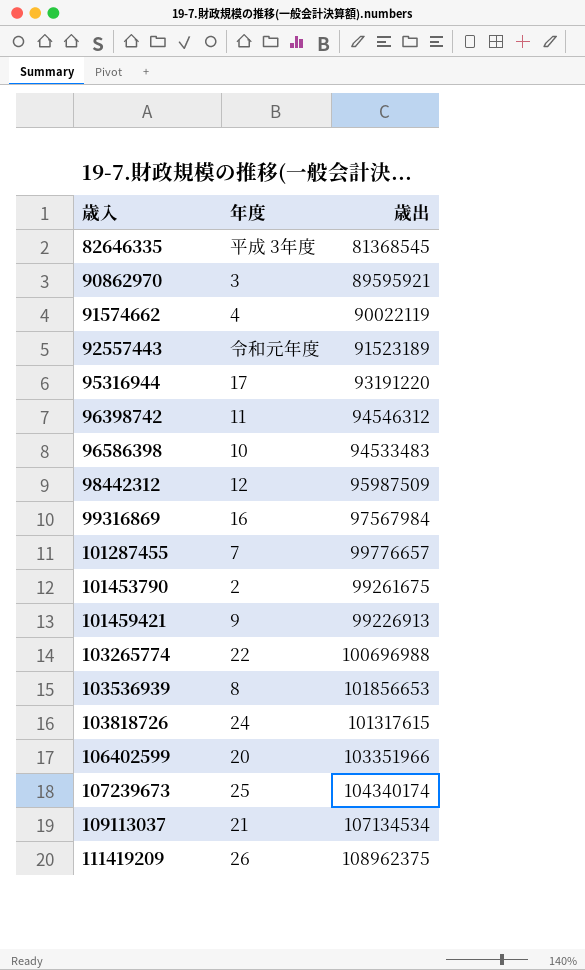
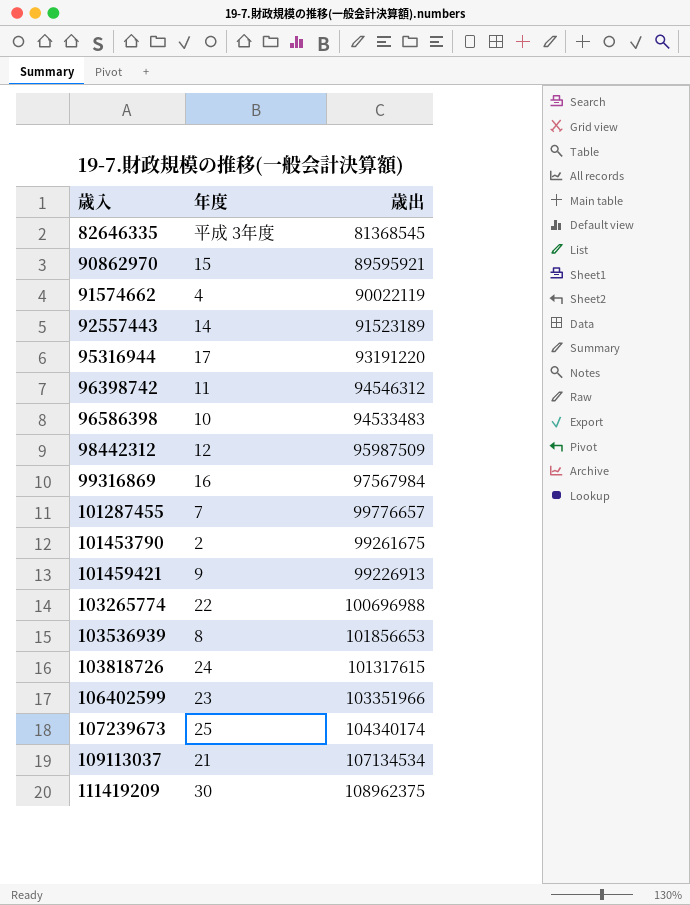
90862970 | 年度: 3 -> 15
92557443 | 年度: 令和元年度 -> 14
106402599 | 年度: 20 -> 23
111419209 | 年度: 26 -> 30

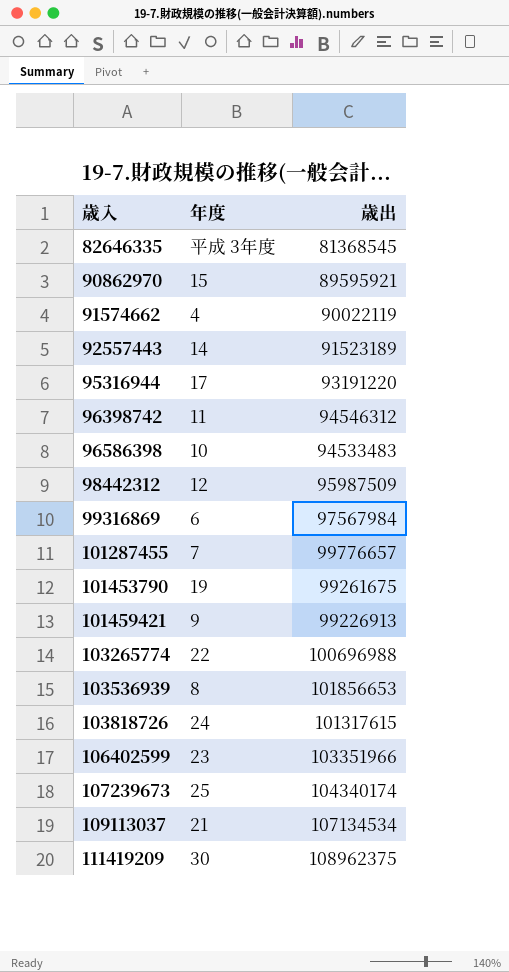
99316869 | 年度: 16 -> 6
101453790 | 年度: 2 -> 19

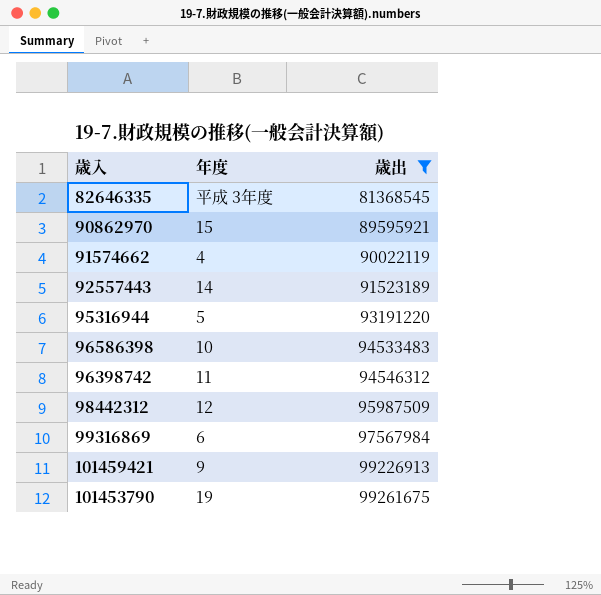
filter: none -> 歳出 <= 99261675
row order: 歳入 ascending -> 歳出 ascending
95316944 | 年度: 17 -> 5

